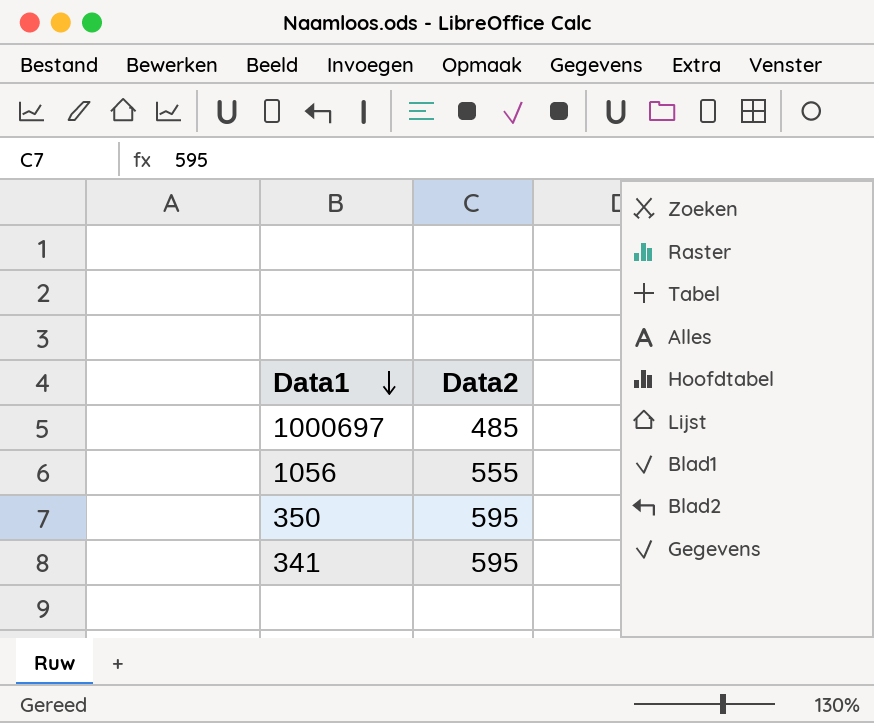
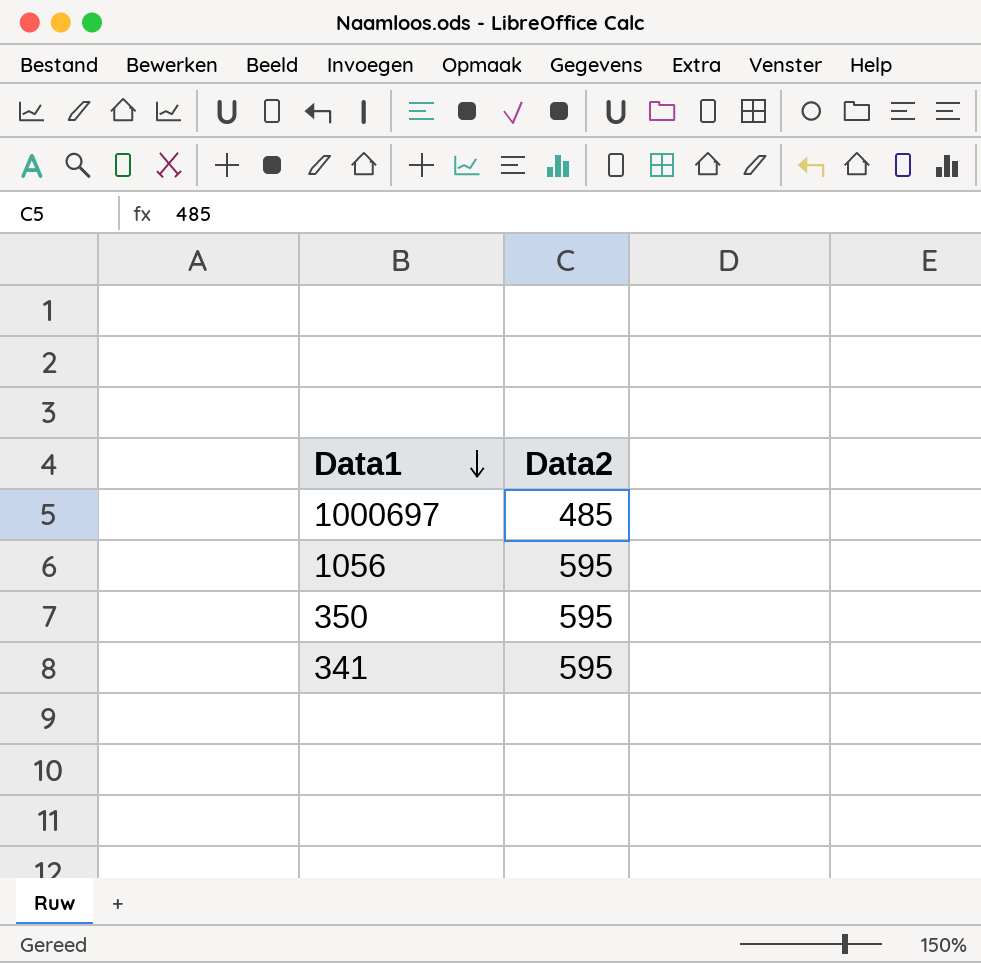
1056 | Data2: 555 -> 595

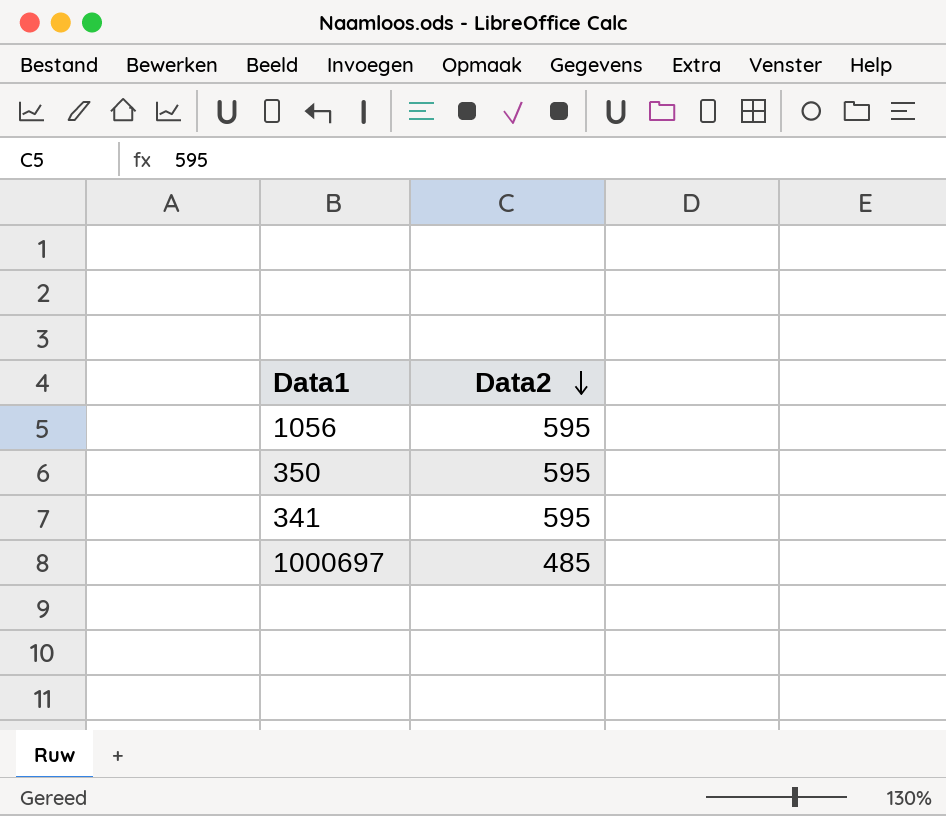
row order: Data1 descending -> Data2 descending

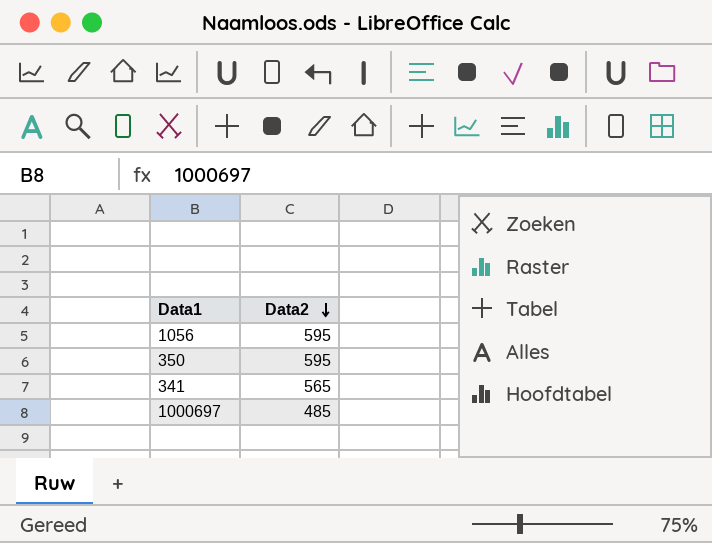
341 | Data2: 595 -> 565

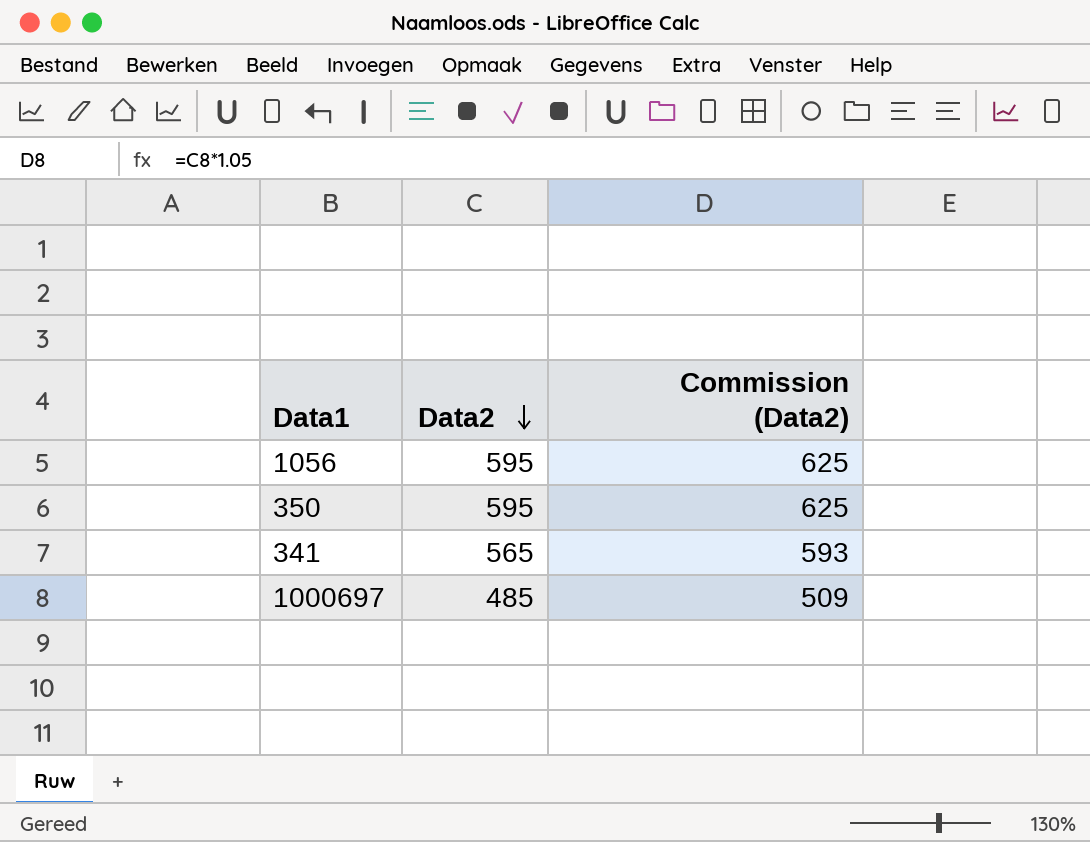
column Commission (Data2) | formula: none -> [Data2] * 1.05

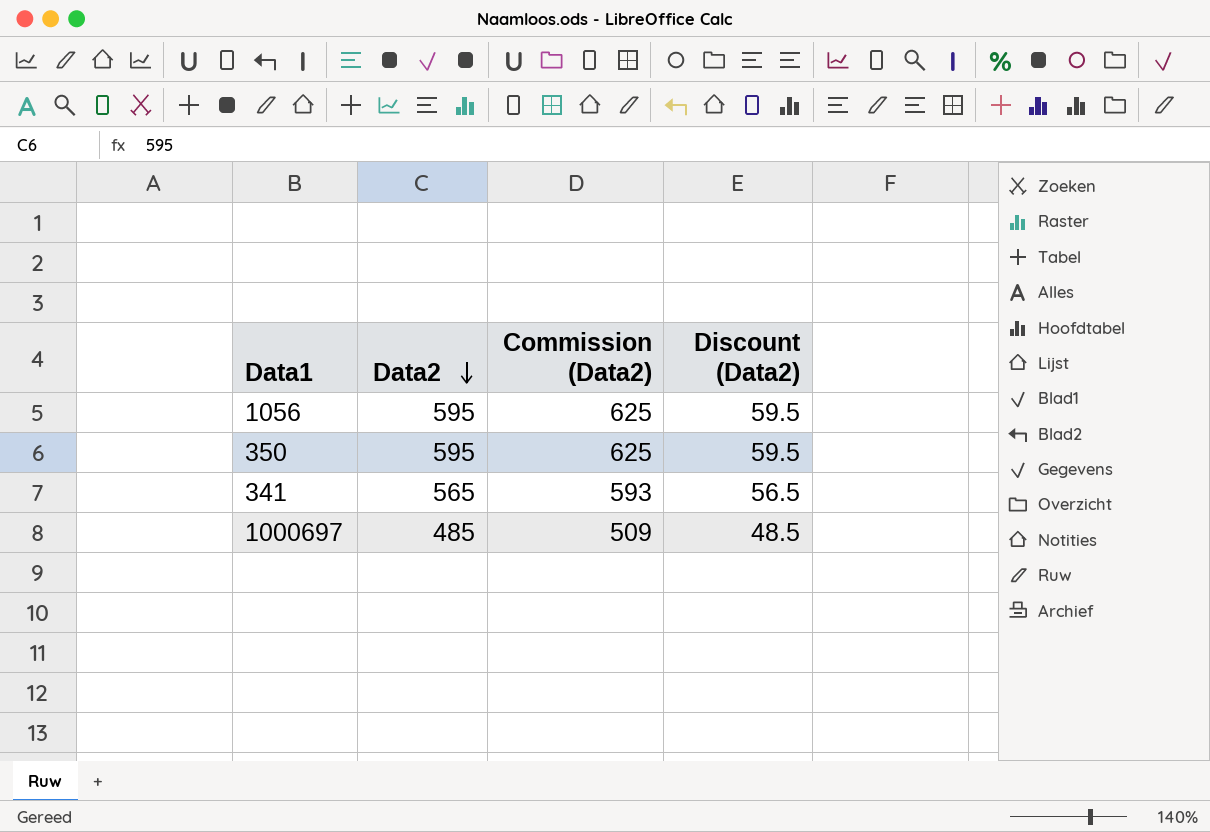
column Discount (Data2) | formula: none -> [Data2] * 0.1

